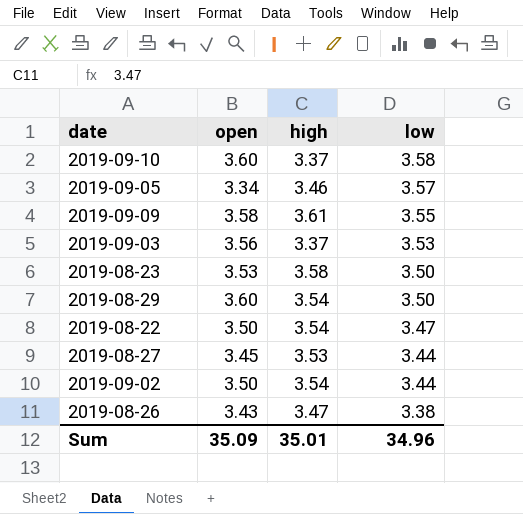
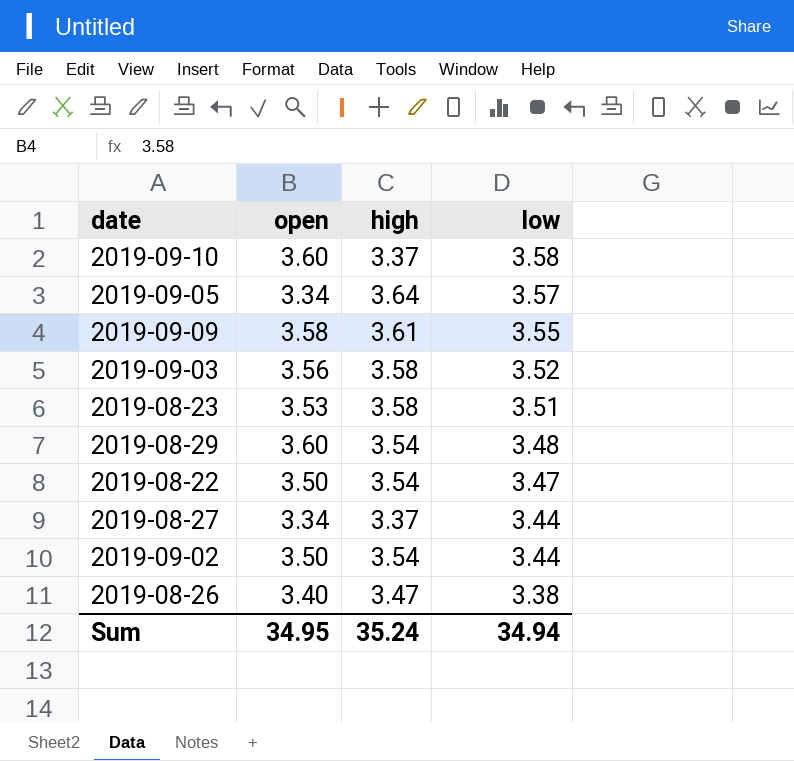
2019-09-05 | high: 3.46 -> 3.64
2019-09-03 | high: 3.37 -> 3.58
2019-09-03 | low: 3.53 -> 3.52
2019-08-23 | low: 3.50 -> 3.51
2019-08-29 | low: 3.50 -> 3.48
2019-08-27 | open: 3.45 -> 3.34
2019-08-27 | high: 3.53 -> 3.37
2019-08-26 | open: 3.43 -> 3.40
Sum | open: 35.09 -> 34.95
Sum | high: 35.01 -> 35.24
Sum | low: 34.96 -> 34.94

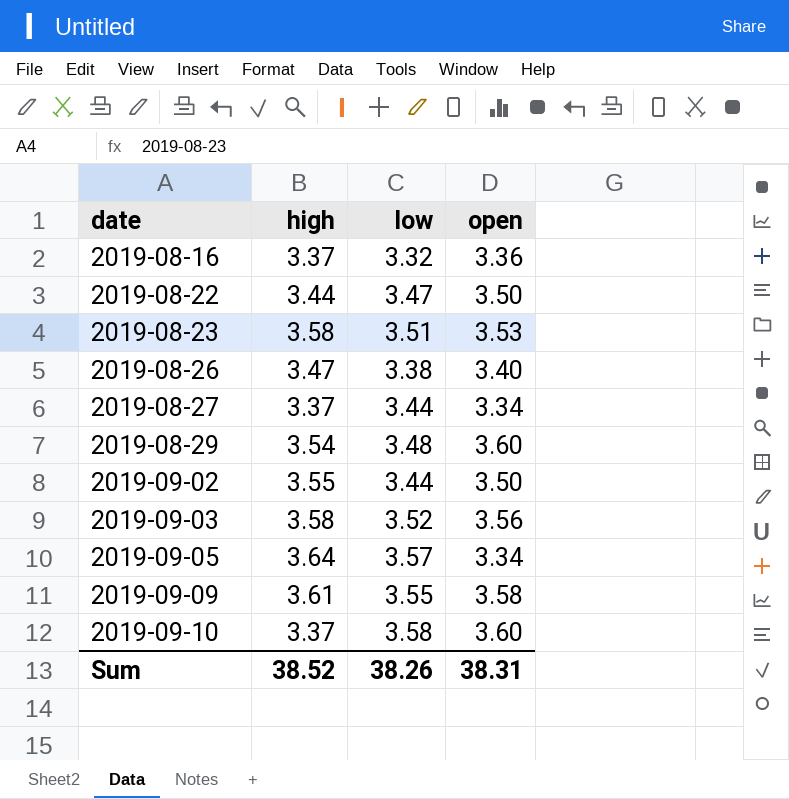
row order: low descending -> date ascending
column open | position: 2 -> 4
row 2019-08-16: none -> 3.37 | 3.32 | 3.36
2019-08-22 | high: 3.54 -> 3.44
2019-09-02 | high: 3.54 -> 3.55
Sum | high: 35.24 -> 38.52
Sum | low: 34.94 -> 38.26
Sum | open: 34.95 -> 38.31

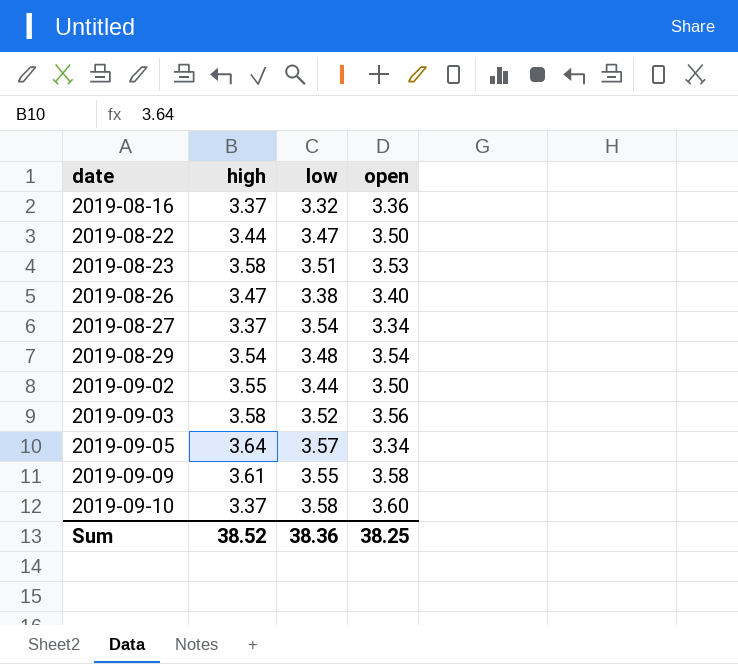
2019-08-27 | low: 3.44 -> 3.54
2019-08-29 | open: 3.60 -> 3.54
Sum | low: 38.26 -> 38.36
Sum | open: 38.31 -> 38.25

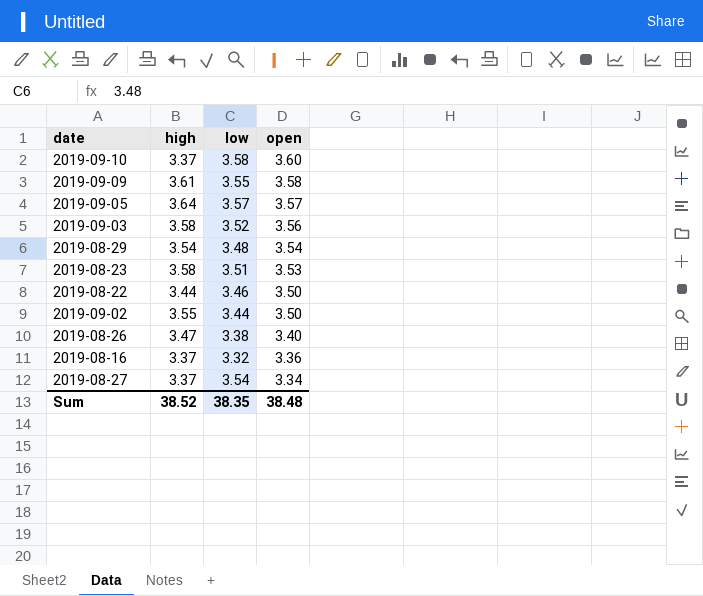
row order: date ascending -> open descending
2019-09-05 | open: 3.34 -> 3.57
2019-08-22 | low: 3.47 -> 3.46
Sum | low: 38.36 -> 38.35
Sum | open: 38.25 -> 38.48

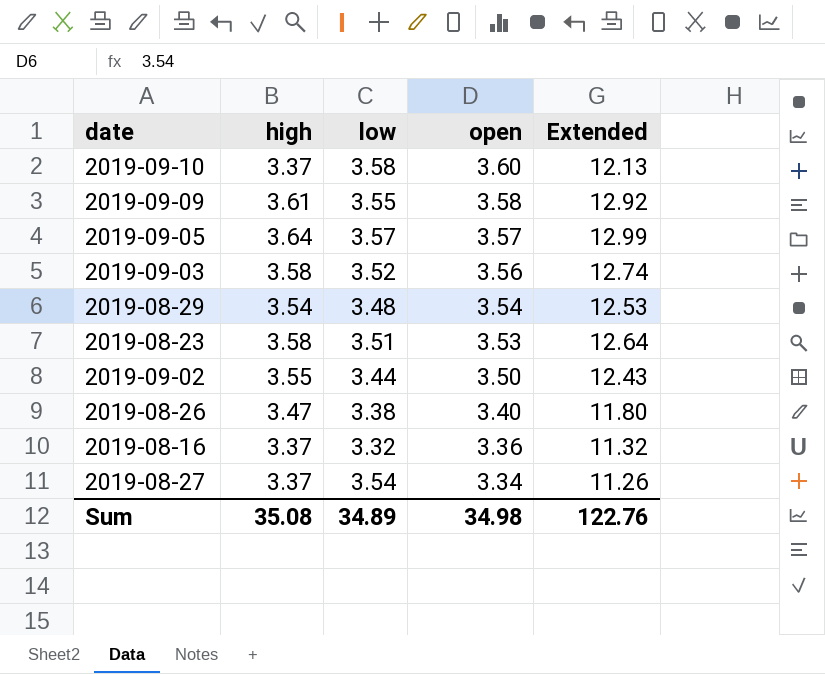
column Extended | formula: none -> [high] * [open]
row 2019-08-22: 3.44 | 3.46 | 3.50 -> none
Sum | high: 38.52 -> 35.08
Sum | low: 38.35 -> 34.89
Sum | open: 38.48 -> 34.98

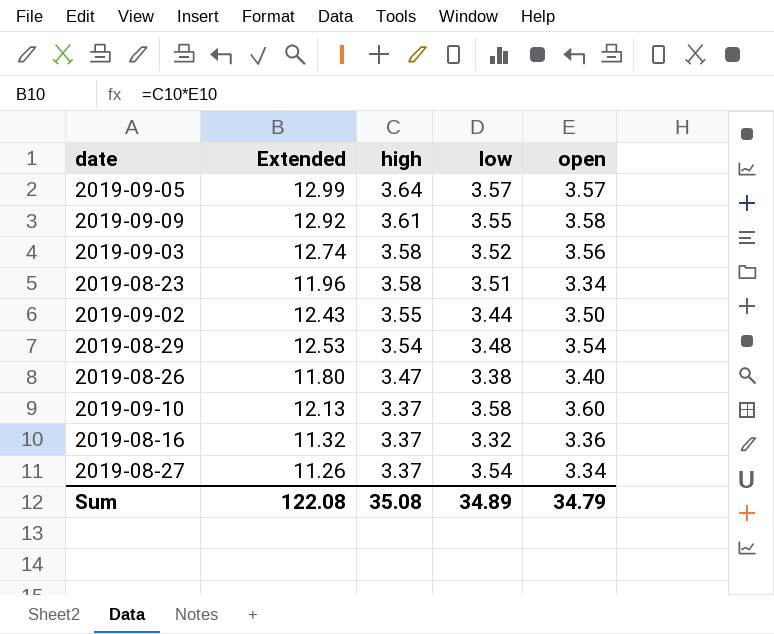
row order: open descending -> high descending
column Extended | position: 5 -> 2
2019-08-23 | Extended: 12.64 -> 11.96
2019-08-23 | open: 3.53 -> 3.34
Sum | Extended: 122.76 -> 122.08
Sum | open: 34.98 -> 34.79

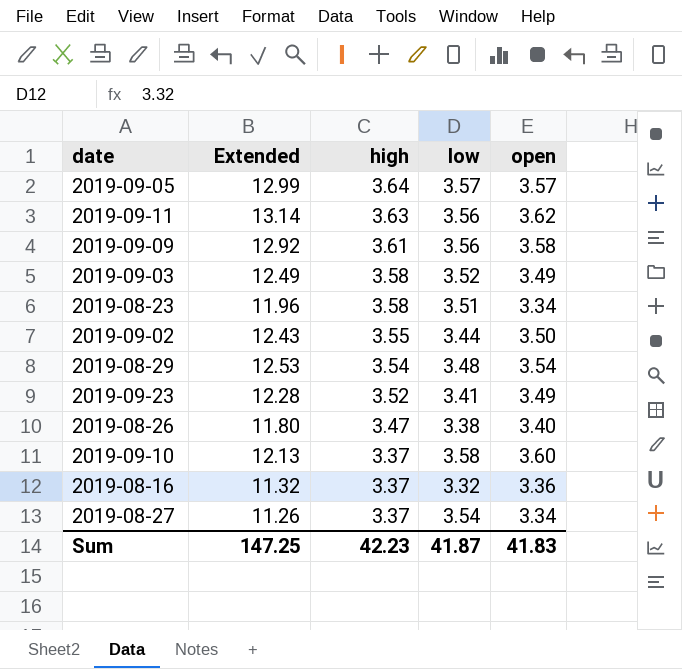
row 2019-09-11: none -> 13.14 | 3.63 | 3.56 | 3.62
2019-09-09 | low: 3.55 -> 3.56
2019-09-03 | Extended: 12.74 -> 12.49
2019-09-03 | open: 3.56 -> 3.49
row 2019-09-23: none -> 12.28 | 3.52 | 3.41 | 3.49
Sum | Extended: 122.08 -> 147.25
Sum | high: 35.08 -> 42.23
Sum | low: 34.89 -> 41.87
Sum | open: 34.79 -> 41.83

